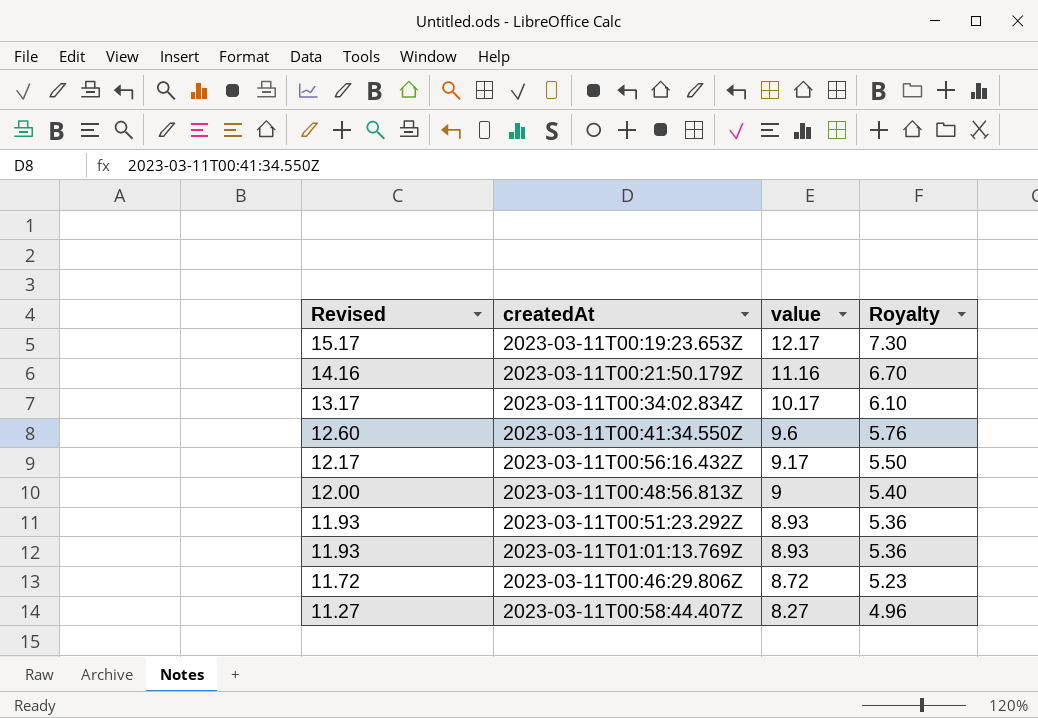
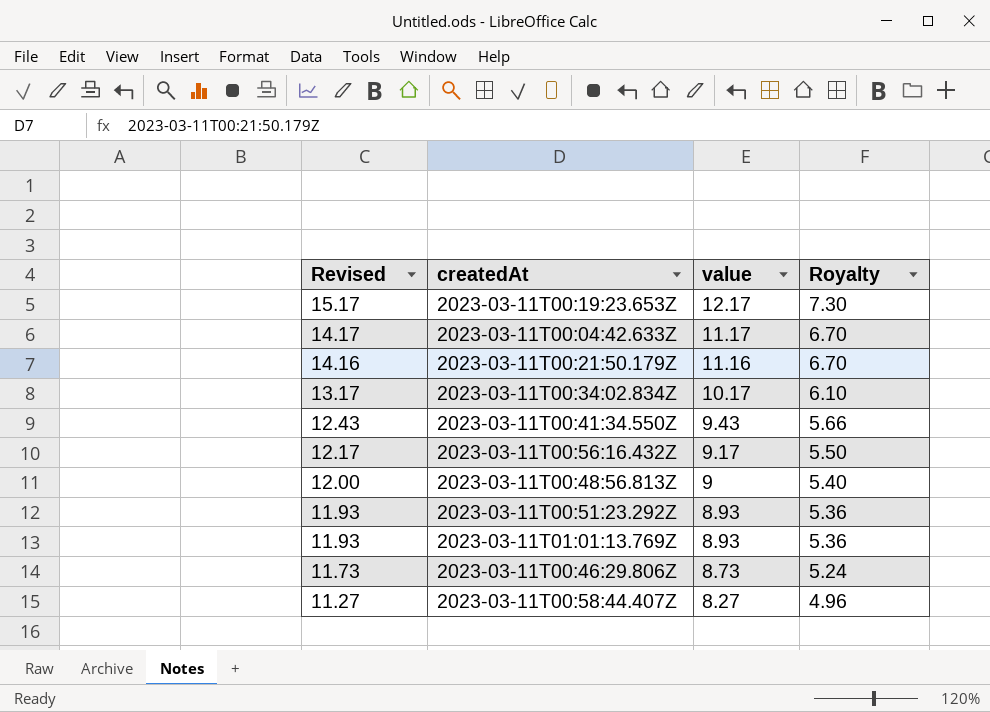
row 2023-03-11T00:04:42.633Z: none -> 14.17 | 11.17 | 6.70
2023-03-11T00:41:34.550Z | Revised: 12.60 -> 12.43
2023-03-11T00:41:34.550Z | value: 9.6 -> 9.43
2023-03-11T00:41:34.550Z | Royalty: 5.76 -> 5.66
2023-03-11T00:46:29.806Z | Revised: 11.72 -> 11.73
2023-03-11T00:46:29.806Z | value: 8.72 -> 8.73
2023-03-11T00:46:29.806Z | Royalty: 5.23 -> 5.24

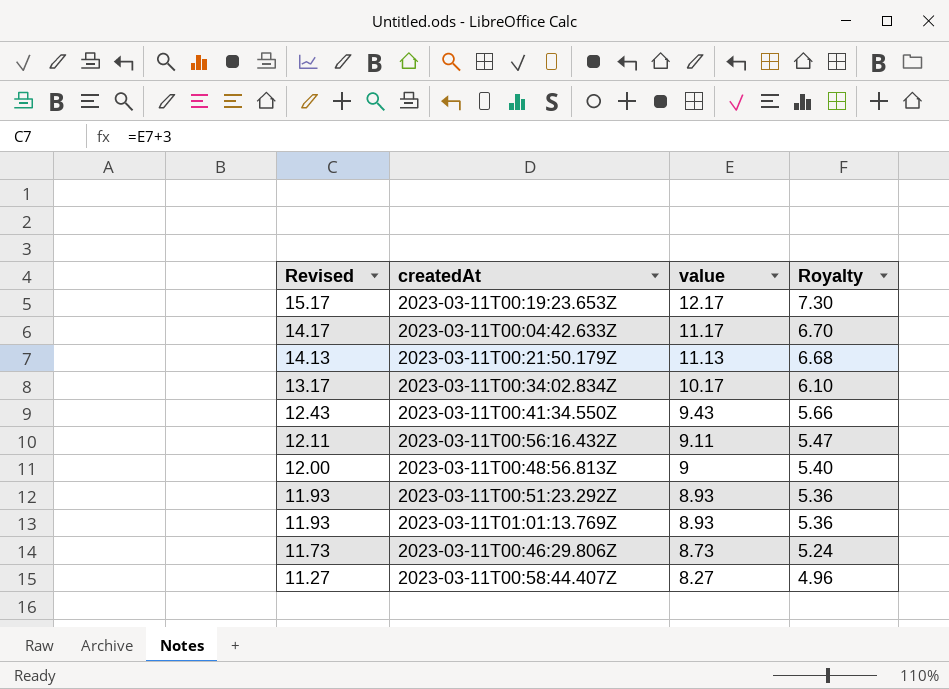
2023-03-11T00:21:50.179Z | Revised: 14.16 -> 14.13
2023-03-11T00:21:50.179Z | value: 11.16 -> 11.13
2023-03-11T00:21:50.179Z | Royalty: 6.70 -> 6.68
2023-03-11T00:56:16.432Z | Revised: 12.17 -> 12.11
2023-03-11T00:56:16.432Z | value: 9.17 -> 9.11
2023-03-11T00:56:16.432Z | Royalty: 5.50 -> 5.47

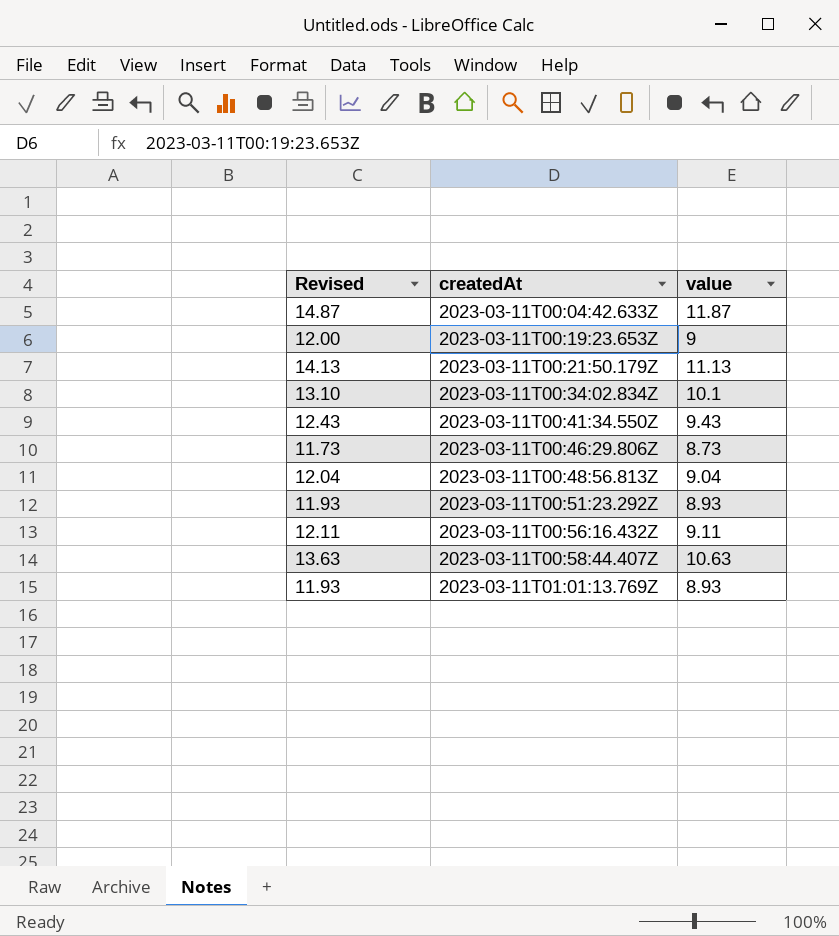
row order: Revised descending -> createdAt ascending
column Royalty | formula: [value] * 0.6 -> none
2023-03-11T00:04:42.633Z | Revised: 14.17 -> 14.87
2023-03-11T00:04:42.633Z | value: 11.17 -> 11.87
2023-03-11T00:19:23.653Z | Revised: 15.17 -> 12.00
2023-03-11T00:19:23.653Z | value: 12.17 -> 9
2023-03-11T00:34:02.834Z | Revised: 13.17 -> 13.10
2023-03-11T00:34:02.834Z | value: 10.17 -> 10.1
2023-03-11T00:48:56.813Z | Revised: 12.00 -> 12.04
2023-03-11T00:48:56.813Z | value: 9 -> 9.04
2023-03-11T00:58:44.407Z | Revised: 11.27 -> 13.63
2023-03-11T00:58:44.407Z | value: 8.27 -> 10.63

